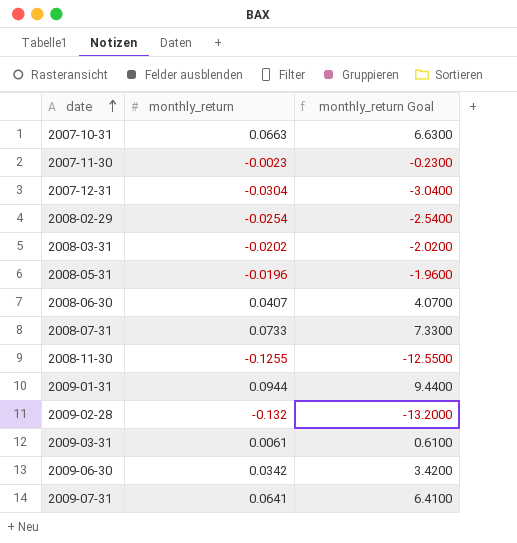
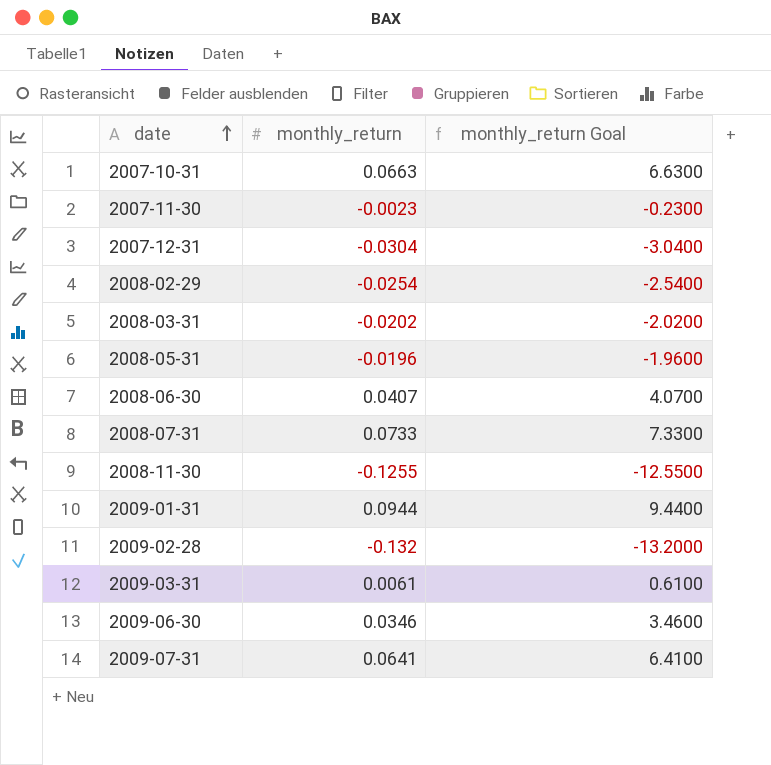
2009-06-30 | monthly_return: 0.0342 -> 0.0346
2009-06-30 | monthly_return Goal: 3.4200 -> 3.4600

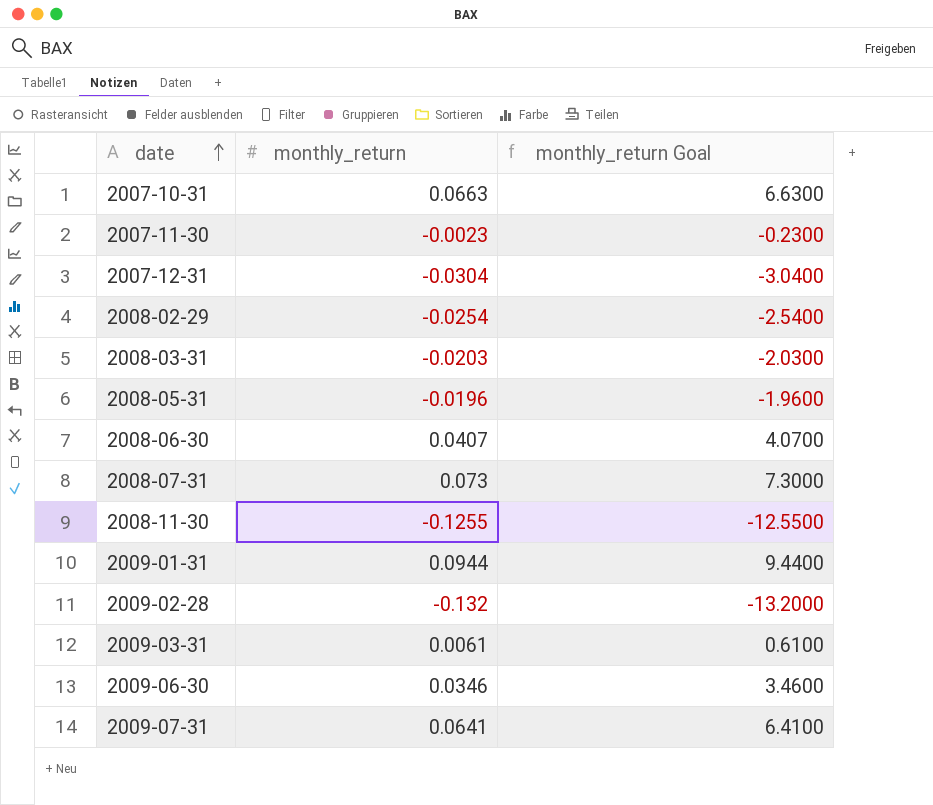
2008-03-31 | monthly_return: -0.0202 -> -0.0203
2008-03-31 | monthly_return Goal: -2.0200 -> -2.0300
2008-07-31 | monthly_return: 0.0733 -> 0.073
2008-07-31 | monthly_return Goal: 7.3300 -> 7.3000

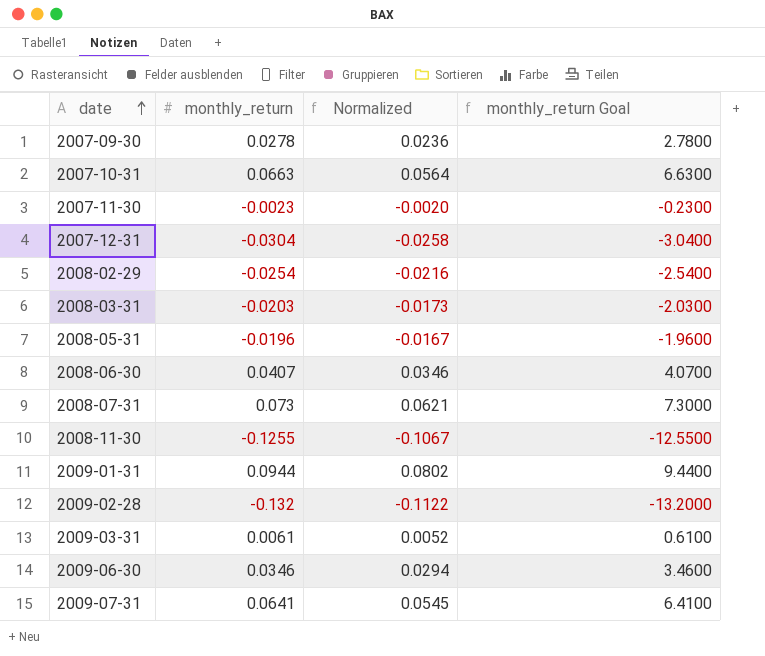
column Normalized | formula: none -> [monthly_return] * 0.85
row 2007-09-30: none -> 0.0278 | 0.0236 | 2.7800

